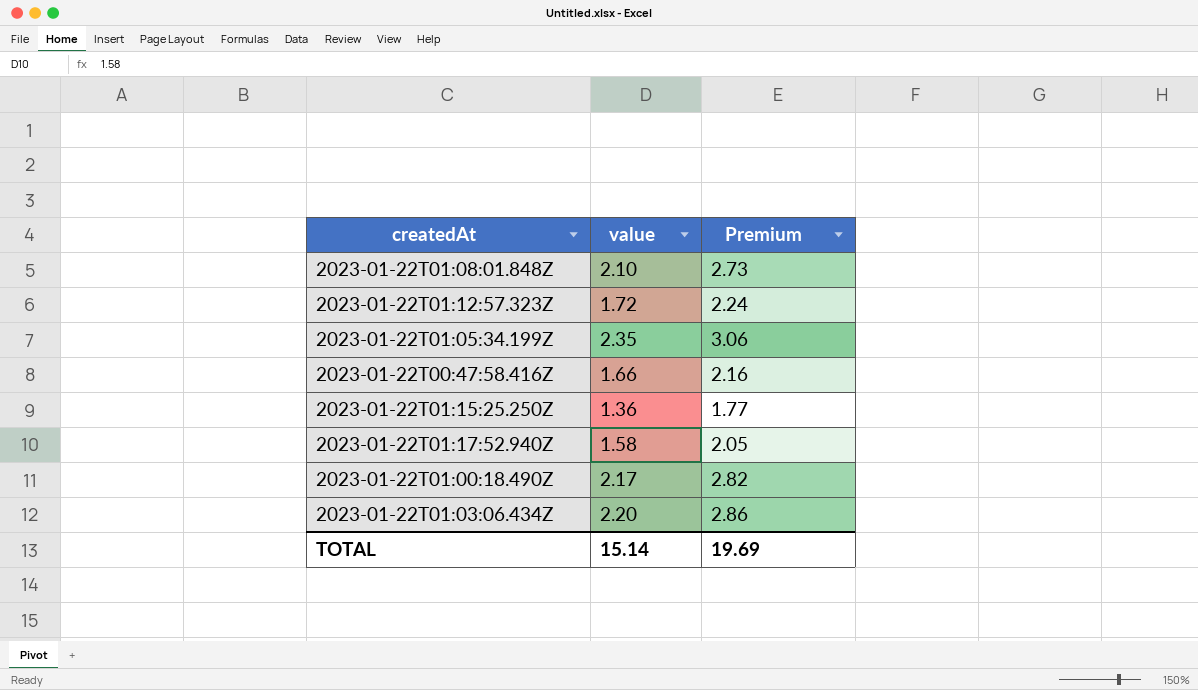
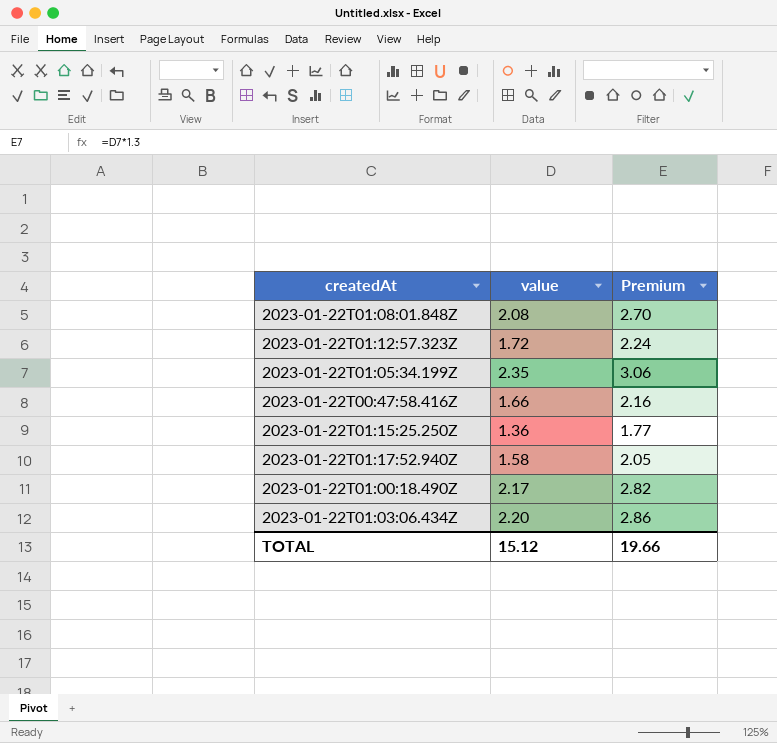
2023-01-22T01:08:01.848Z | value: 2.10 -> 2.08
2023-01-22T01:08:01.848Z | Premium: 2.73 -> 2.70
TOTAL | value: 15.14 -> 15.12
TOTAL | Premium: 19.69 -> 19.66

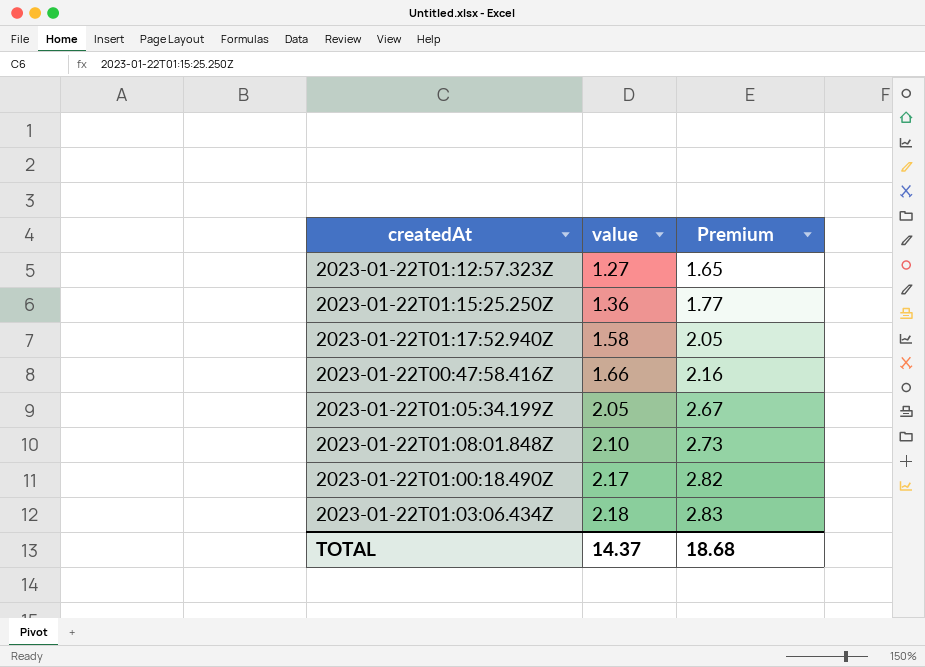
row order: none -> value ascending
2023-01-22T01:12:57.323Z | value: 1.72 -> 1.27
2023-01-22T01:12:57.323Z | Premium: 2.24 -> 1.65
2023-01-22T01:05:34.199Z | value: 2.35 -> 2.05
2023-01-22T01:05:34.199Z | Premium: 3.06 -> 2.67
2023-01-22T01:08:01.848Z | value: 2.08 -> 2.10
2023-01-22T01:08:01.848Z | Premium: 2.70 -> 2.73
2023-01-22T01:03:06.434Z | value: 2.20 -> 2.18
2023-01-22T01:03:06.434Z | Premium: 2.86 -> 2.83
TOTAL | value: 15.12 -> 14.37
TOTAL | Premium: 19.66 -> 18.68

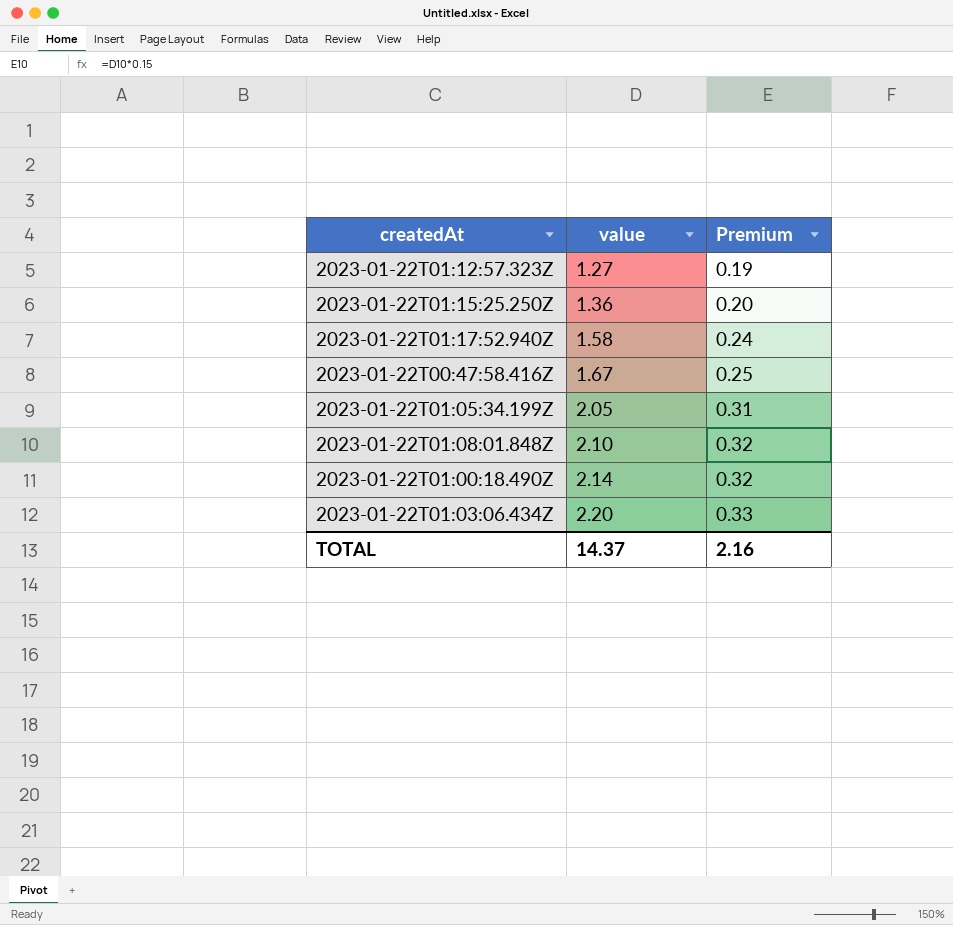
column Premium | formula: [value] * 1.3 -> [value] * 0.15
2023-01-22T00:47:58.416Z | value: 1.66 -> 1.67
2023-01-22T01:00:18.490Z | value: 2.17 -> 2.14
2023-01-22T01:03:06.434Z | value: 2.18 -> 2.20
TOTAL | Premium: 18.68 -> 2.16

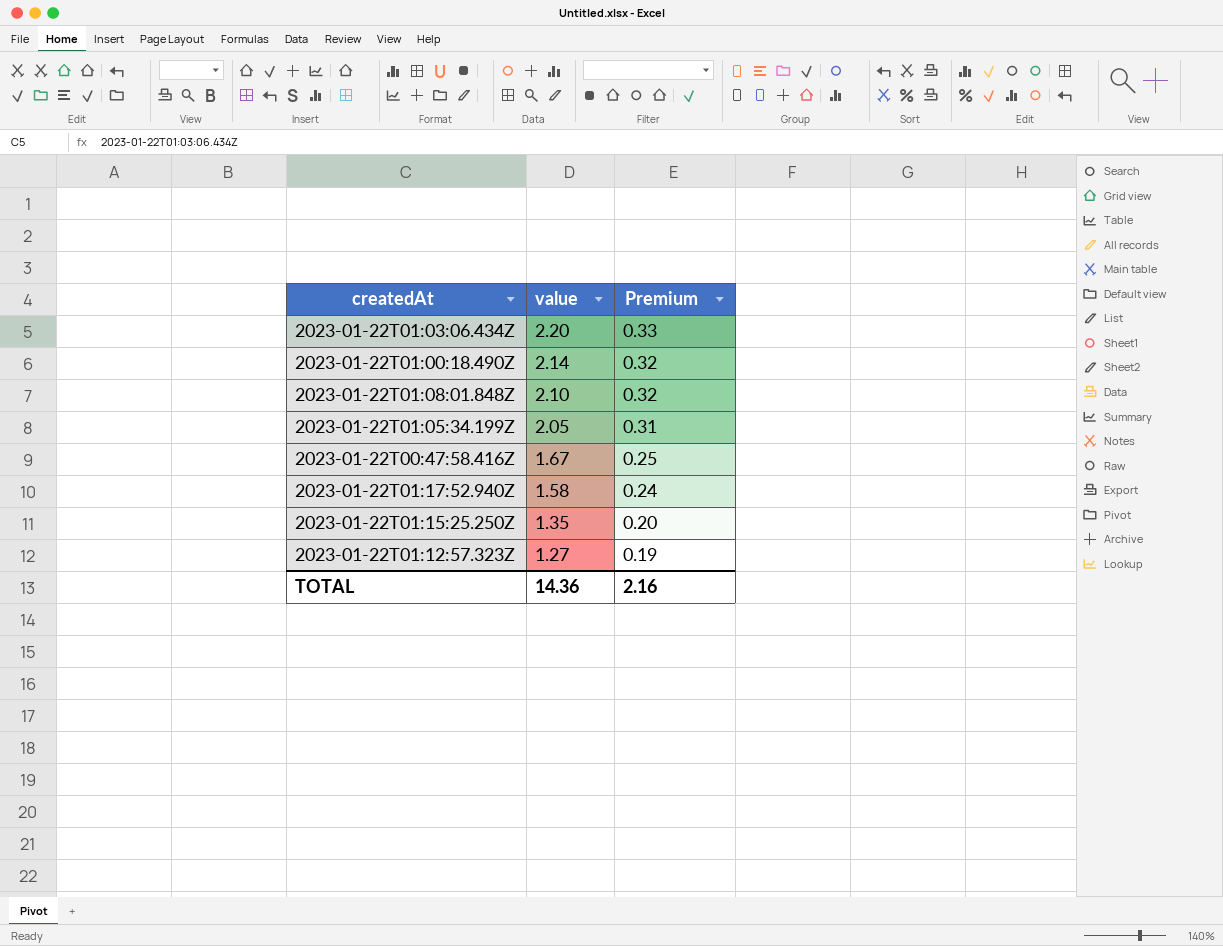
row order: value ascending -> value descending
2023-01-22T01:15:25.250Z | value: 1.36 -> 1.35
TOTAL | value: 14.37 -> 14.36

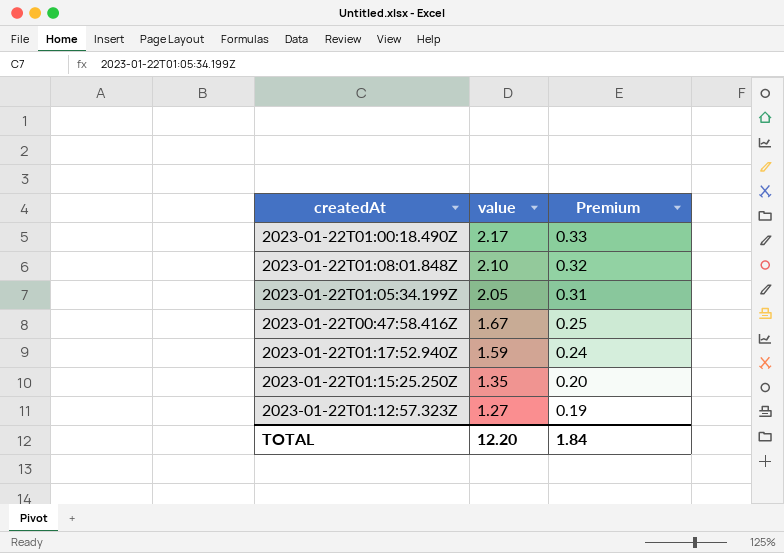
row 2023-01-22T01:03:06.434Z: 2.20 | 0.33 -> none
2023-01-22T01:00:18.490Z | value: 2.14 -> 2.17
2023-01-22T01:00:18.490Z | Premium: 0.32 -> 0.33
2023-01-22T01:17:52.940Z | value: 1.58 -> 1.59
TOTAL | value: 14.36 -> 12.20
TOTAL | Premium: 2.16 -> 1.84

